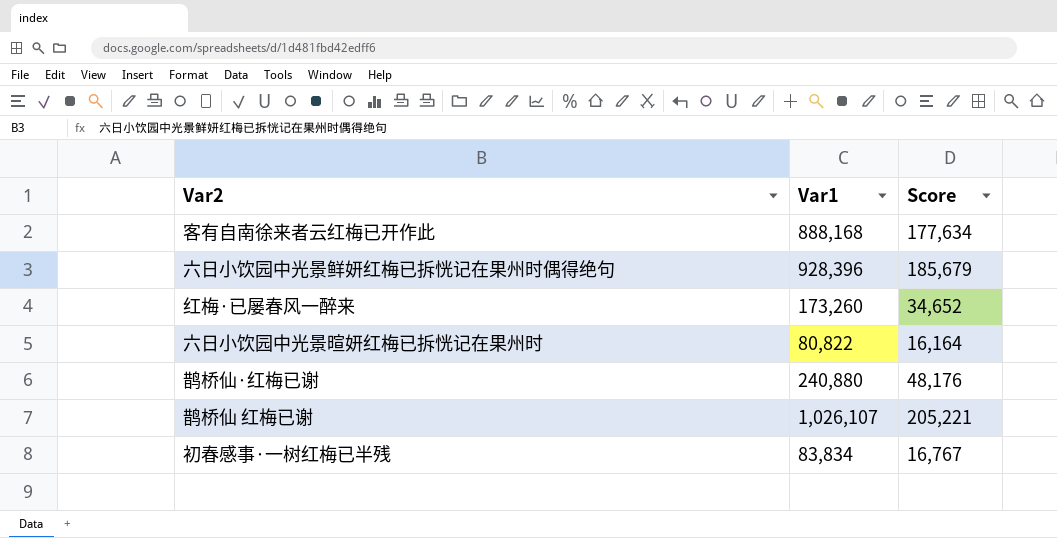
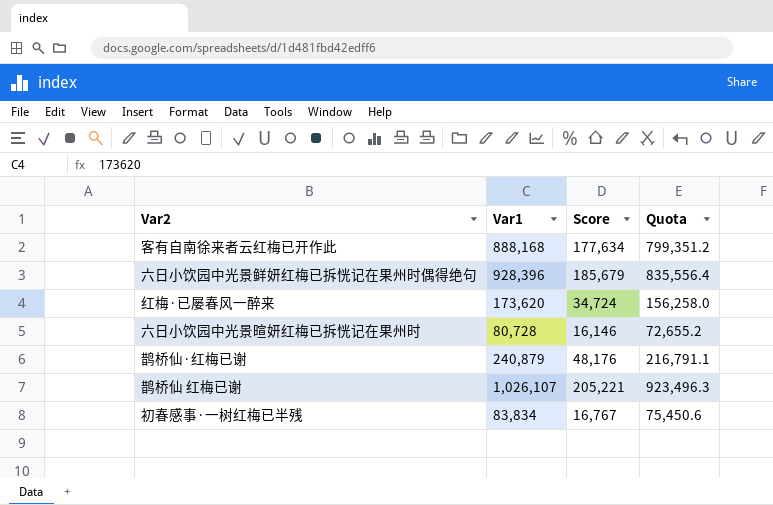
column Quota | formula: none -> [Var1] * 0.9
红梅·已屡春风一醉来 | Var1: 173,260 -> 173,620
红梅·已屡春风一醉来 | Score: 34,652 -> 34,724
六日小饮园中光景暄妍红梅已拆恍记在果州时 | Var1: 80,822 -> 80,728
六日小饮园中光景暄妍红梅已拆恍记在果州时 | Score: 16,164 -> 16,146
鹊桥仙·红梅已谢 | Var1: 240,880 -> 240,879

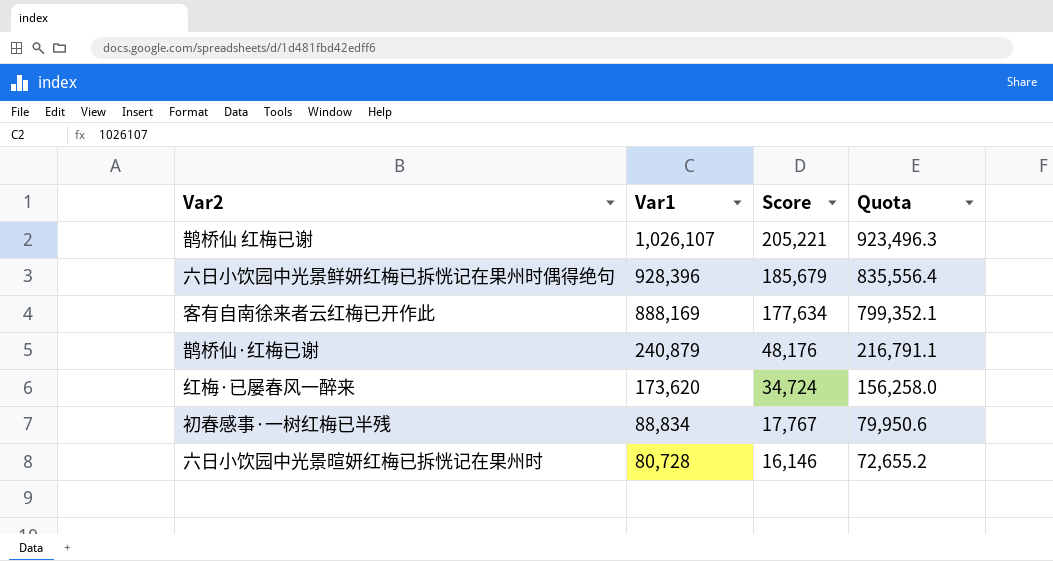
row order: none -> Var1 descending
客有自南徐来者云红梅已开作此 | Var1: 888,168 -> 888,169
客有自南徐来者云红梅已开作此 | Quota: 799,351.2 -> 799,352.1
初春感事·一树红梅已半残 | Var1: 83,834 -> 88,834
初春感事·一树红梅已半残 | Score: 16,767 -> 17,767
初春感事·一树红梅已半残 | Quota: 75,450.6 -> 79,950.6

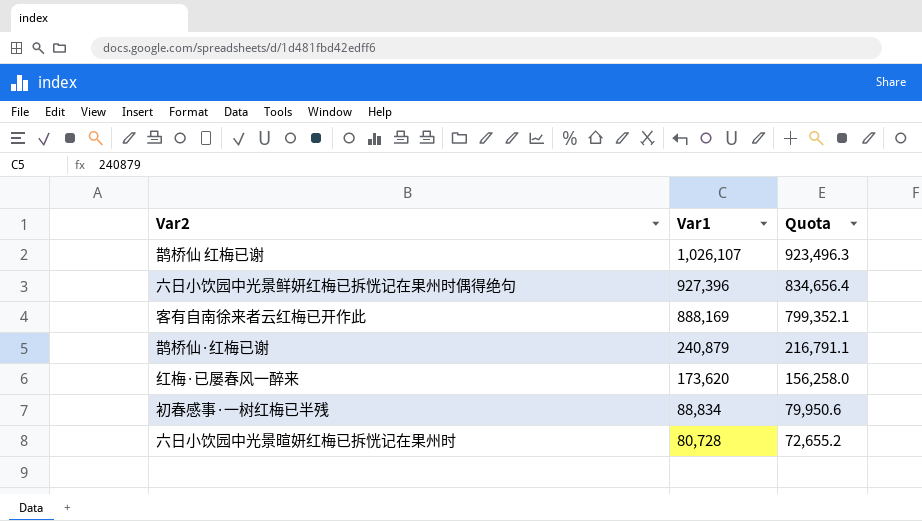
column Score | formula: [Var1] * 0.2 -> none
六日小饮园中光景鲜妍红梅已拆恍记在果州时偶得绝句 | Var1: 928,396 -> 927,396
六日小饮园中光景鲜妍红梅已拆恍记在果州时偶得绝句 | Quota: 835,556.4 -> 834,656.4

